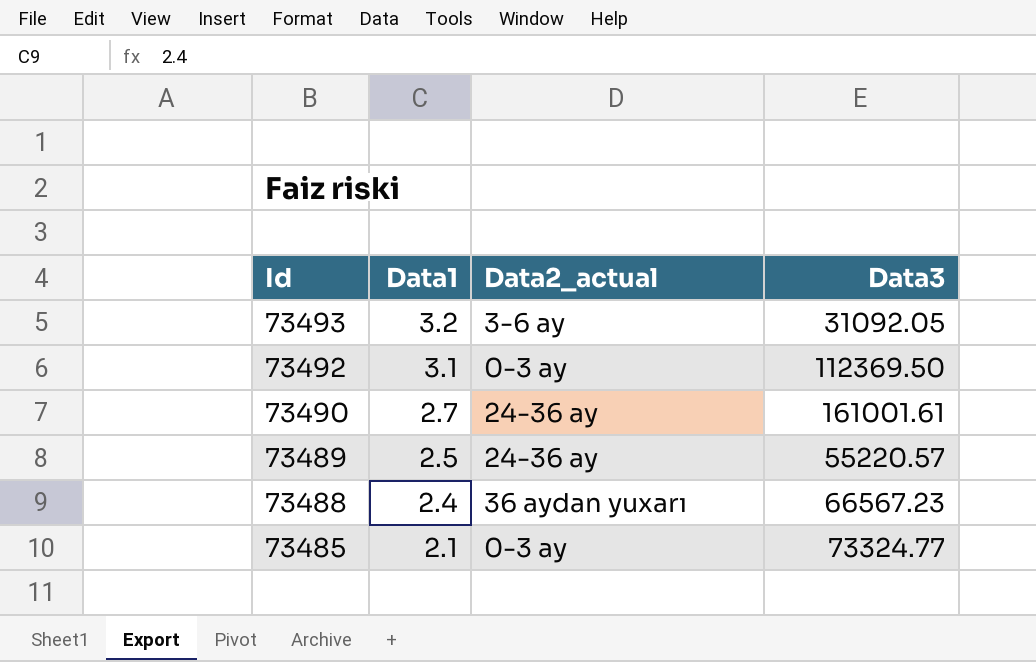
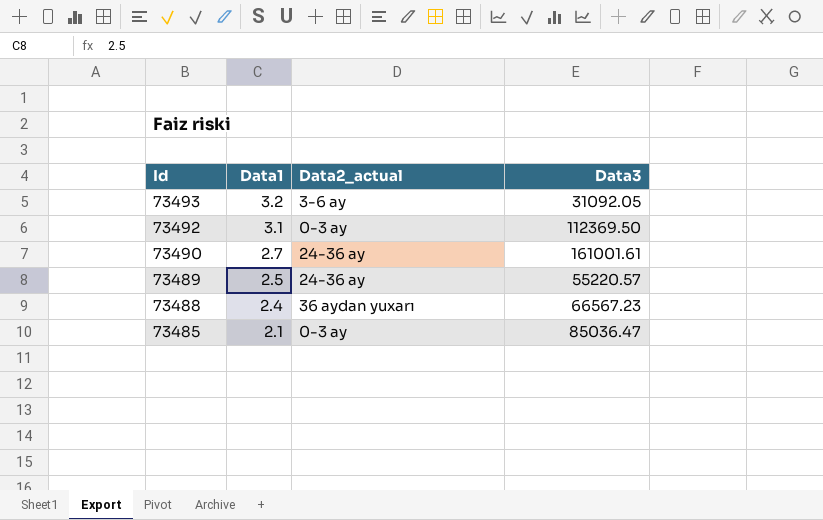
73485 | Data3: 73324.77 -> 85036.47

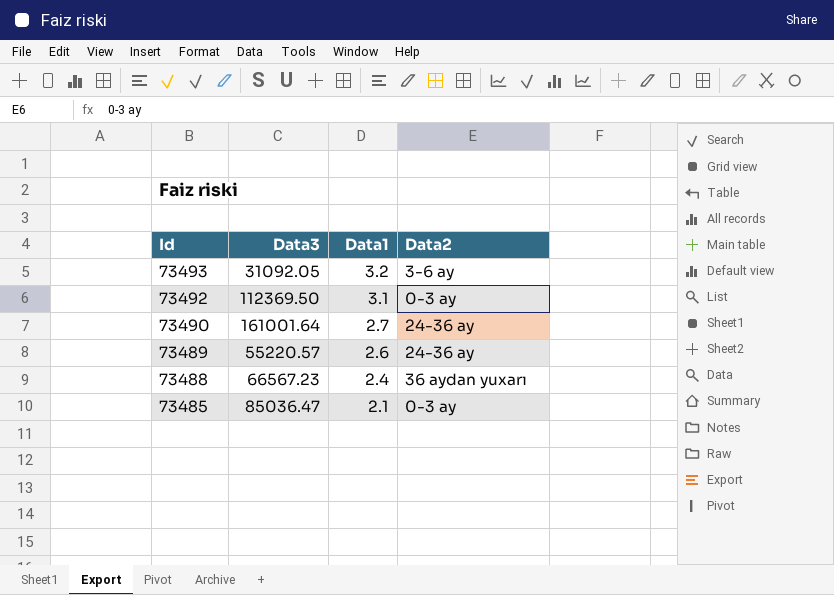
column Data3 | position: 4 -> 2
column name: Data2_actual -> Data2
73490 | Data3: 161001.61 -> 161001.64
73489 | Data1: 2.5 -> 2.6

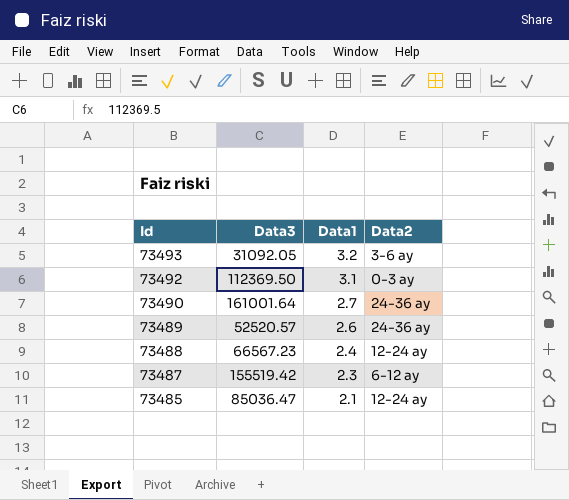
73489 | Data3: 55220.57 -> 52520.57
73488 | Data2: 36 aydan yuxarı -> 12-24 ay
row 73487: none -> 155519.42 | 2.3 | 6-12 ay
73485 | Data2: 0-3 ay -> 12-24 ay

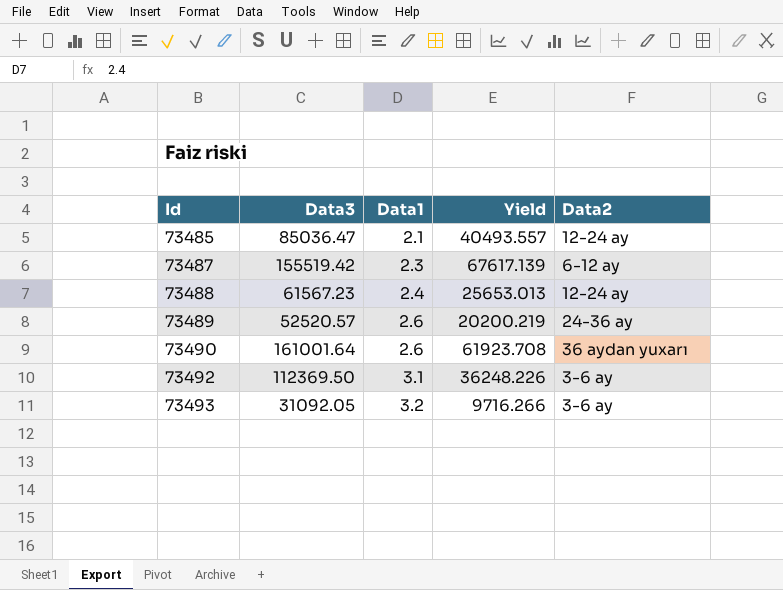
row order: Id descending -> Id ascending
column Yield | formula: none -> [Data3] / [Data1]
73488 | Data3: 66567.23 -> 61567.23
73490 | Data1: 2.7 -> 2.6
73490 | Data2: 24-36 ay -> 36 aydan yuxarı
73492 | Data2: 0-3 ay -> 3-6 ay

